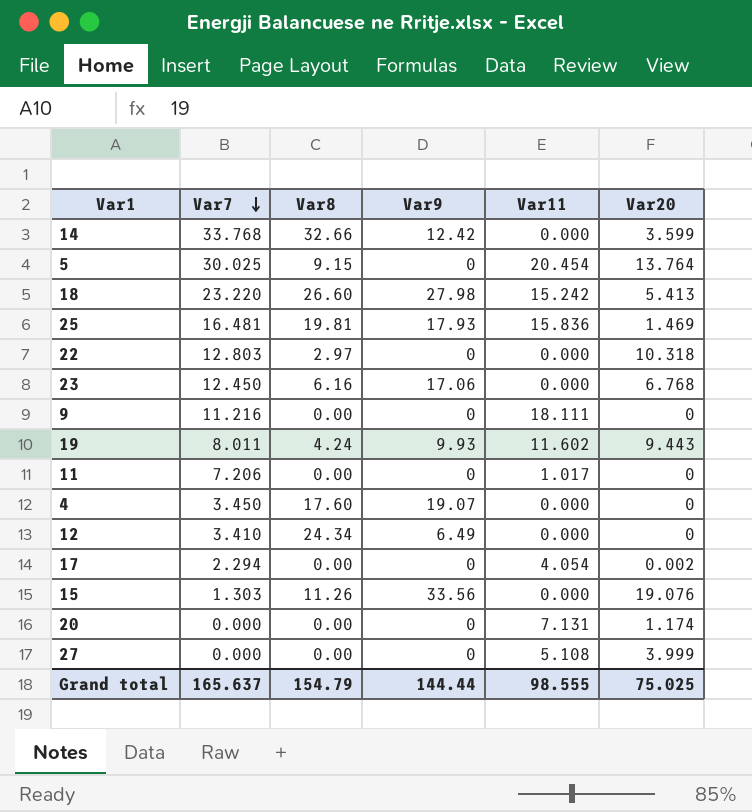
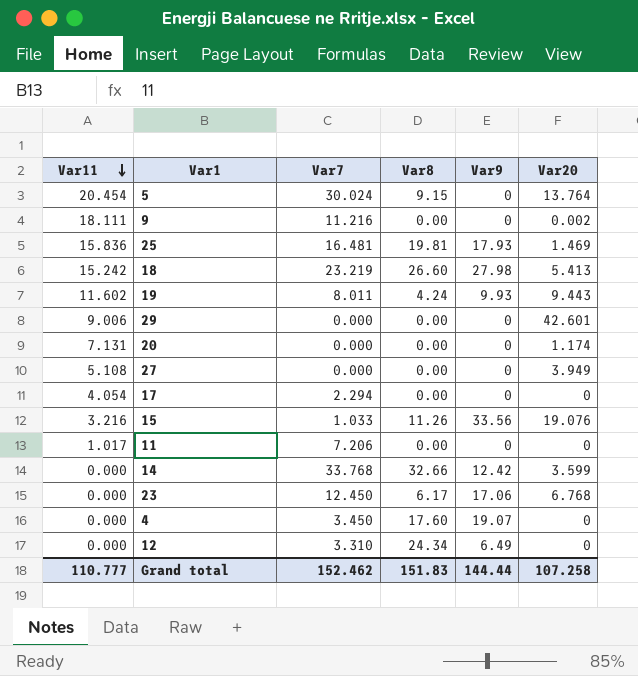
row order: Var7 descending -> Var11 descending
column Var11 | position: 5 -> 1
row 22: 12.803 | 2.97 | 0 | 0.000 | 10.318 -> none
5 | Var7: 30.025 -> 30.024
9 | Var20: 0 -> 0.002
18 | Var7: 23.220 -> 23.219
row 29: none -> 9.006 | 0.000 | 0.00 | 0 | 42.601
27 | Var20: 3.999 -> 3.949
17 | Var20: 0.002 -> 0
15 | Var11: 0.000 -> 3.216
15 | Var7: 1.303 -> 1.033
23 | Var8: 6.16 -> 6.17
12 | Var7: 3.410 -> 3.310
Grand total | Var11: 98.555 -> 110.777
Grand total | Var7: 165.637 -> 152.462
Grand total | Var8: 154.79 -> 151.83
Grand total | Var20: 75.025 -> 107.258

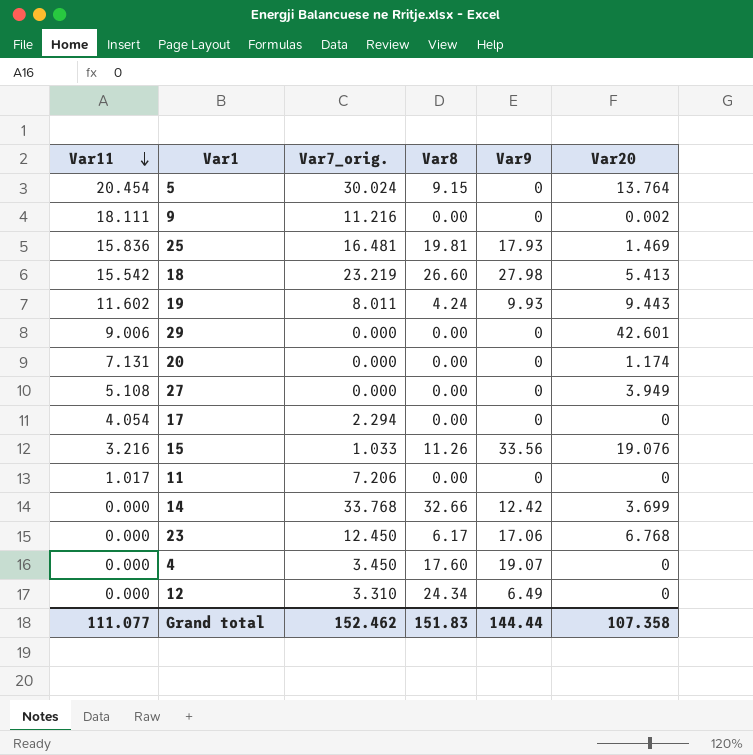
column name: Var7 -> Var7_orig.
18 | Var11: 15.242 -> 15.542
14 | Var20: 3.599 -> 3.699
Grand total | Var11: 110.777 -> 111.077
Grand total | Var20: 107.258 -> 107.358

